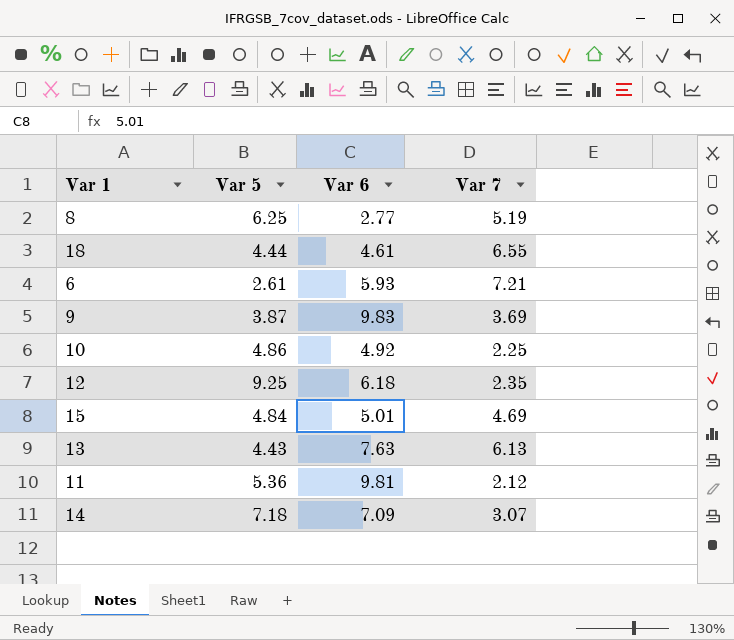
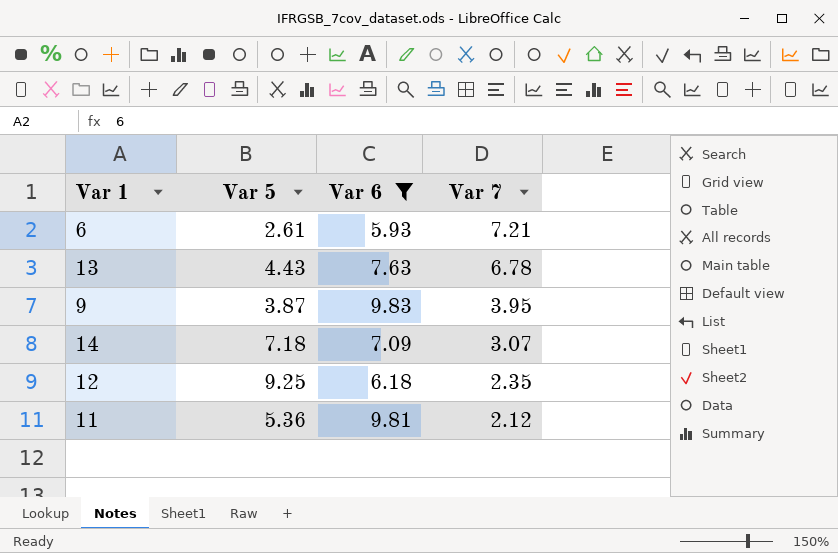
filter: none -> Var 6 >= 5.93
row order: none -> Var 7 descending
13 | Var 7: 6.13 -> 6.78
9 | Var 7: 3.69 -> 3.95

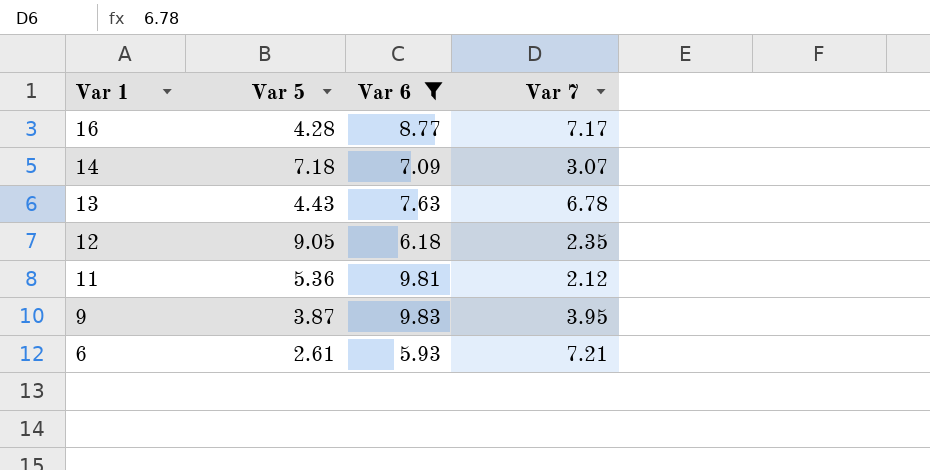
row order: Var 7 descending -> Var 1 descending
row 16: none -> 4.28 | 8.77 | 7.17
12 | Var 5: 9.25 -> 9.05

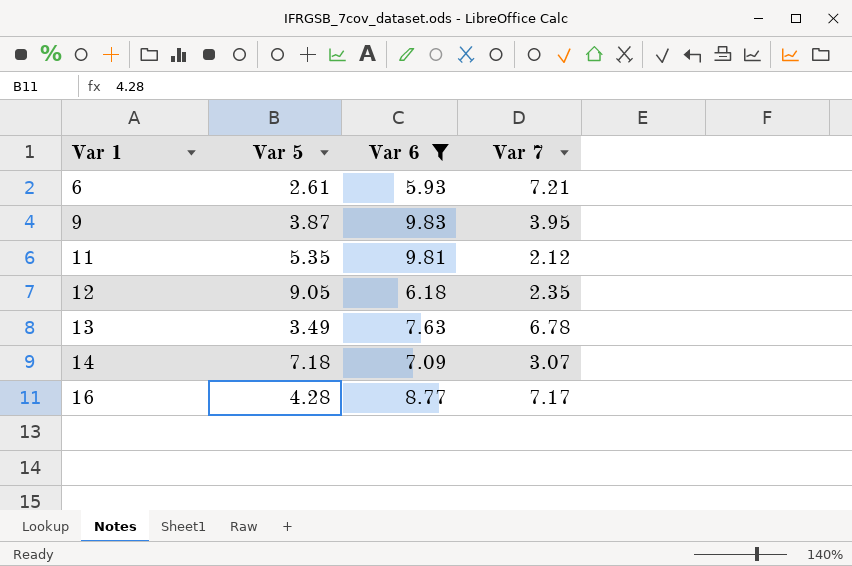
row order: Var 1 descending -> Var 1 ascending
11 | Var 5: 5.36 -> 5.35
13 | Var 5: 4.43 -> 3.49

